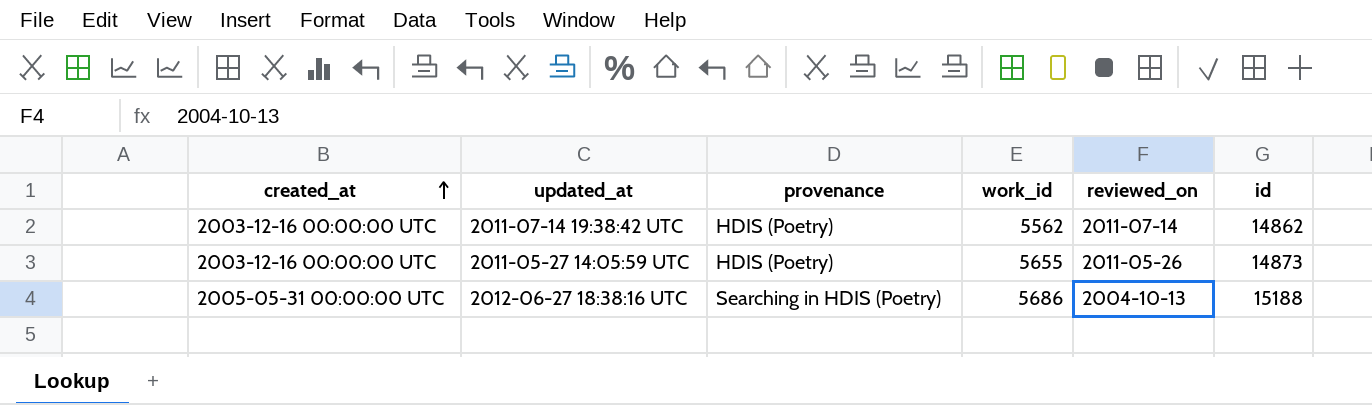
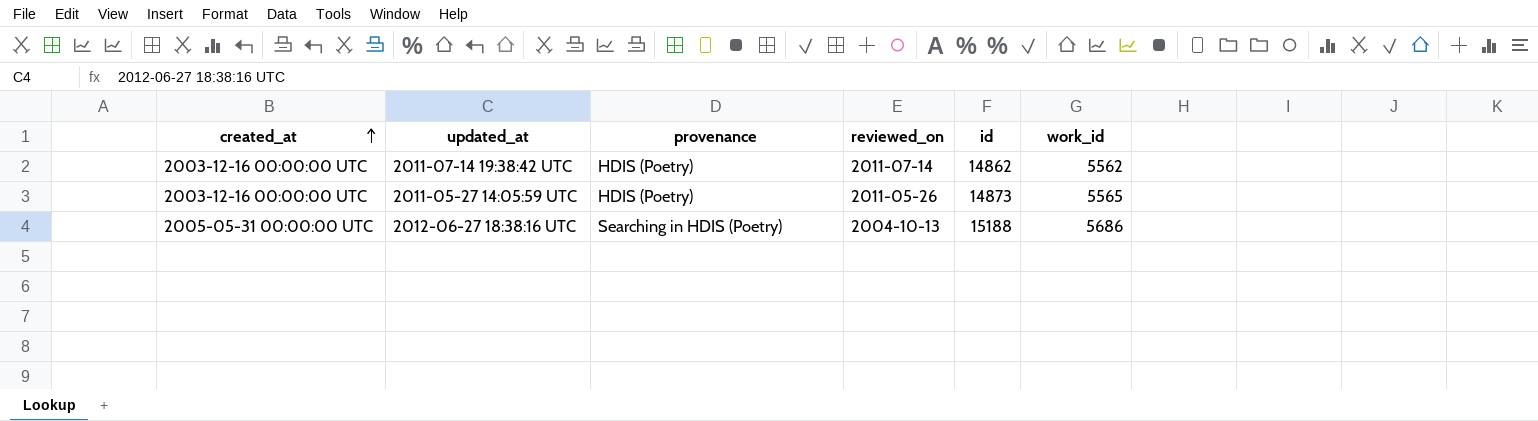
column work_id | position: 4 -> 6
2011-05-27 14:05:59 UTC | work_id: 5655 -> 5565

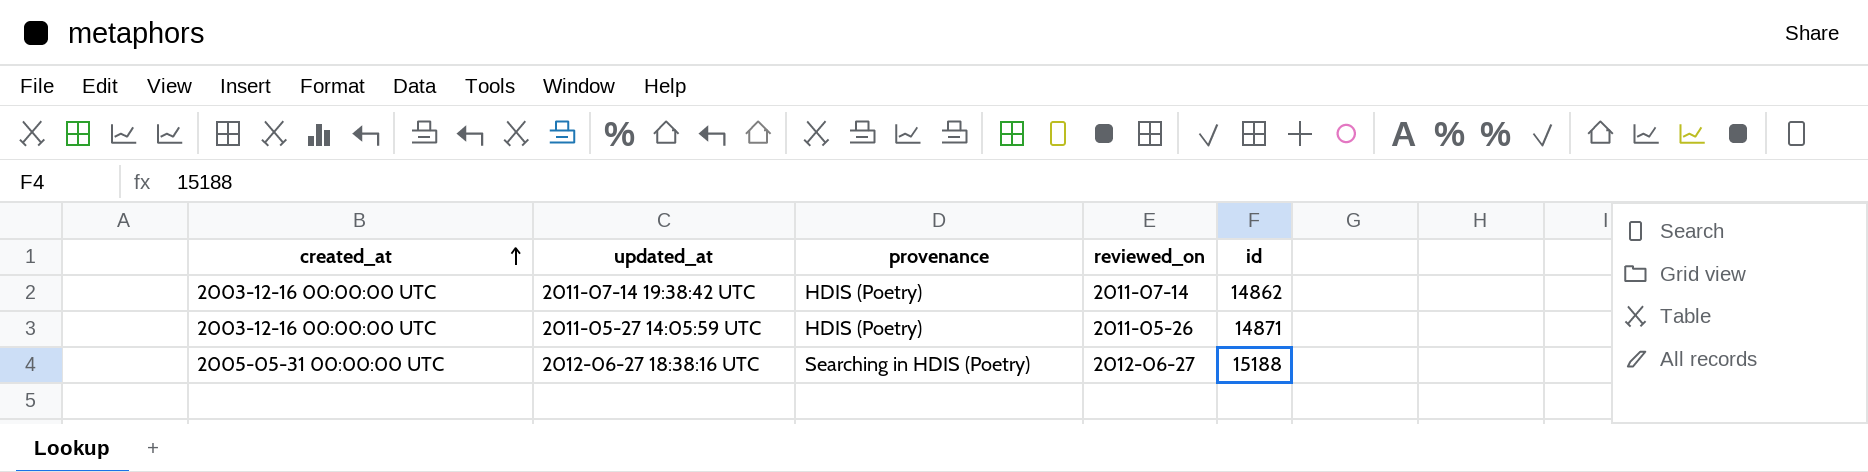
column work_id | position: 6 -> none
2011-05-27 14:05:59 UTC | id: 14873 -> 14871
2012-06-27 18:38:16 UTC | reviewed_on: 2004-10-13 -> 2012-06-27

